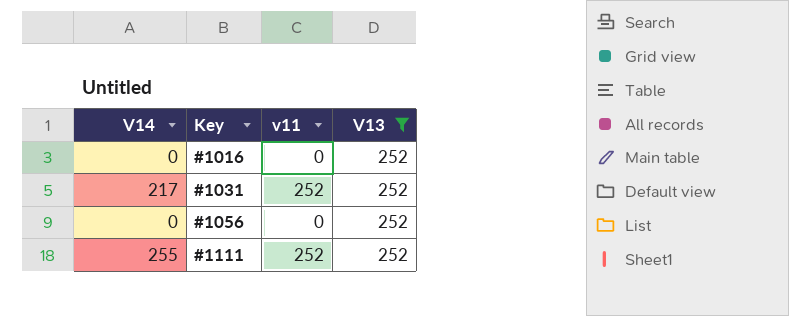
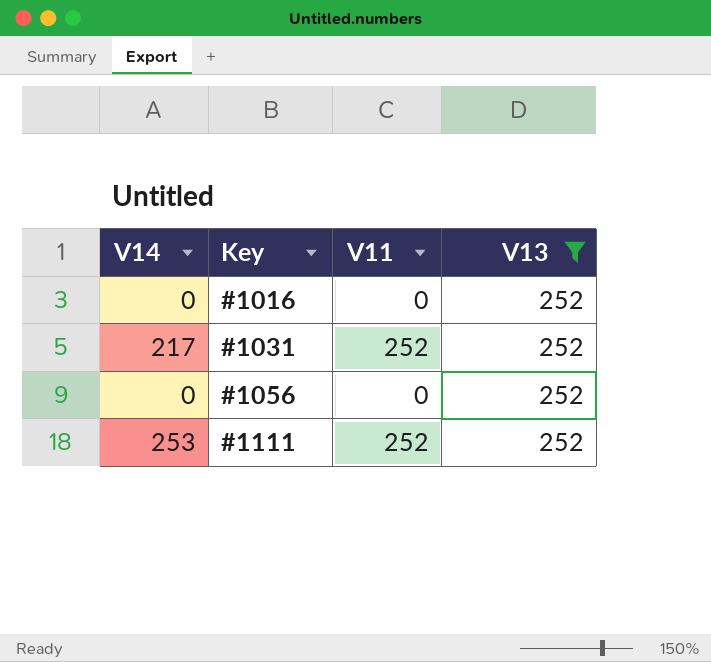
column name: v11 -> V11
#1111 | V14: 255 -> 253

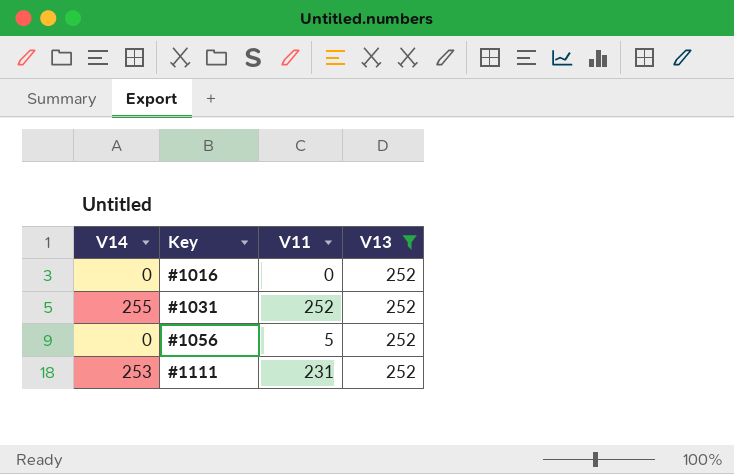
#1031 | V14: 217 -> 255
#1056 | V11: 0 -> 5
#1111 | V11: 252 -> 231

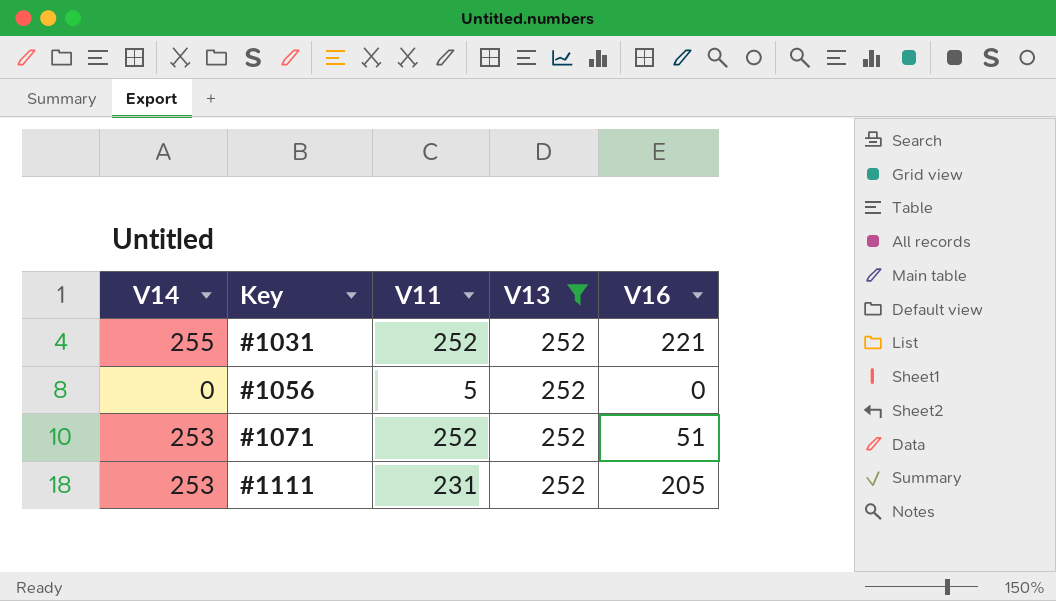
column V16 | position: none -> 5
row #1016: 0 | 0 | 252 -> none
row #1071: none -> 253 | 252 | 252 | 51

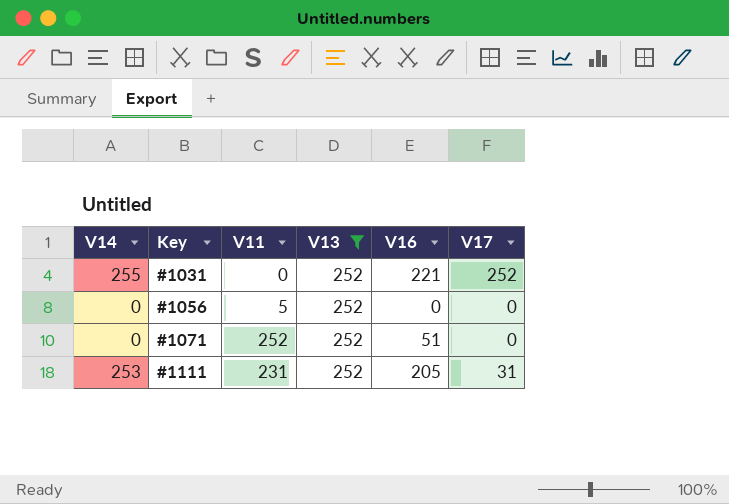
column V17 | position: none -> 6
#1031 | V11: 252 -> 0
#1071 | V14: 253 -> 0

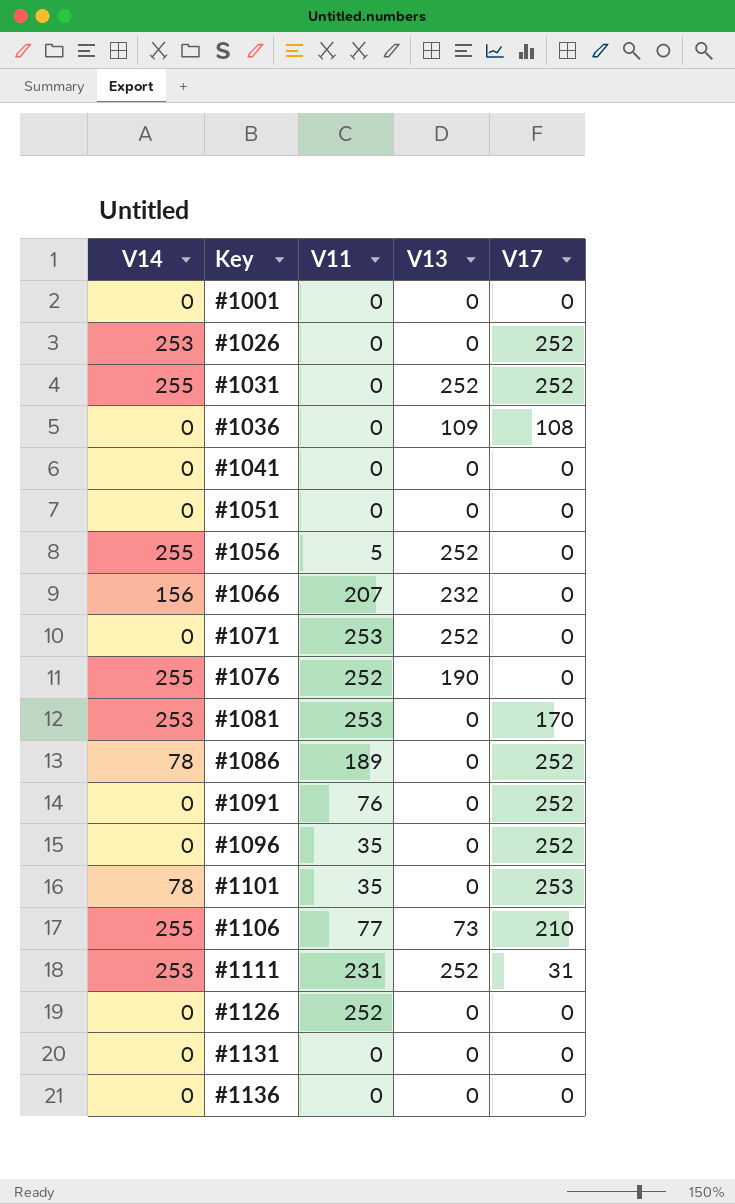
filter: V13 = 252 -> none
column V16 | position: 5 -> none
#1056 | V14: 0 -> 255
#1071 | V11: 252 -> 253

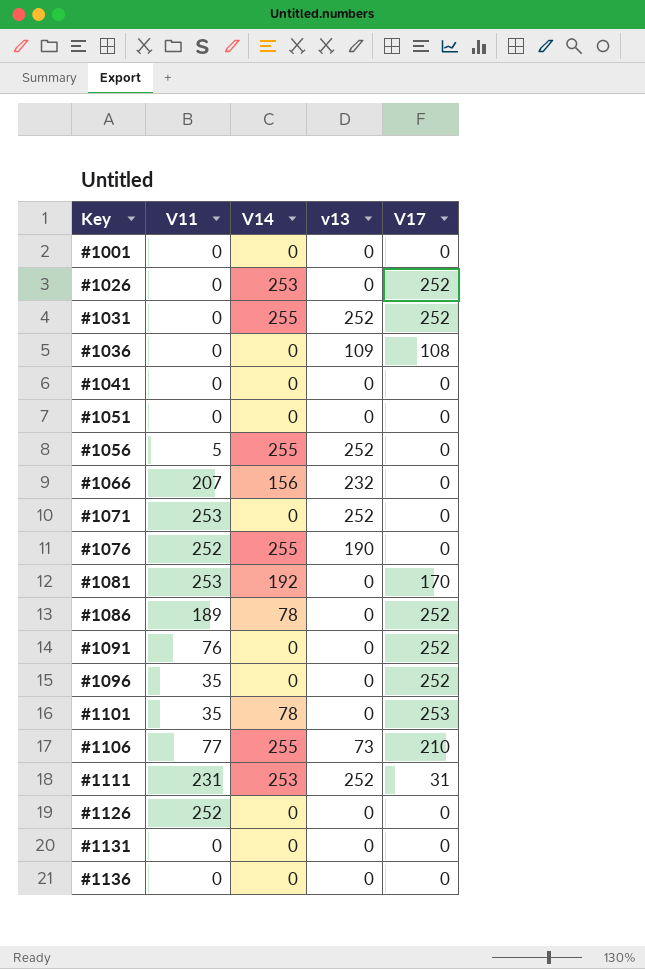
column V14 | position: 1 -> 3
column name: V13 -> v13
#1081 | V14: 253 -> 192

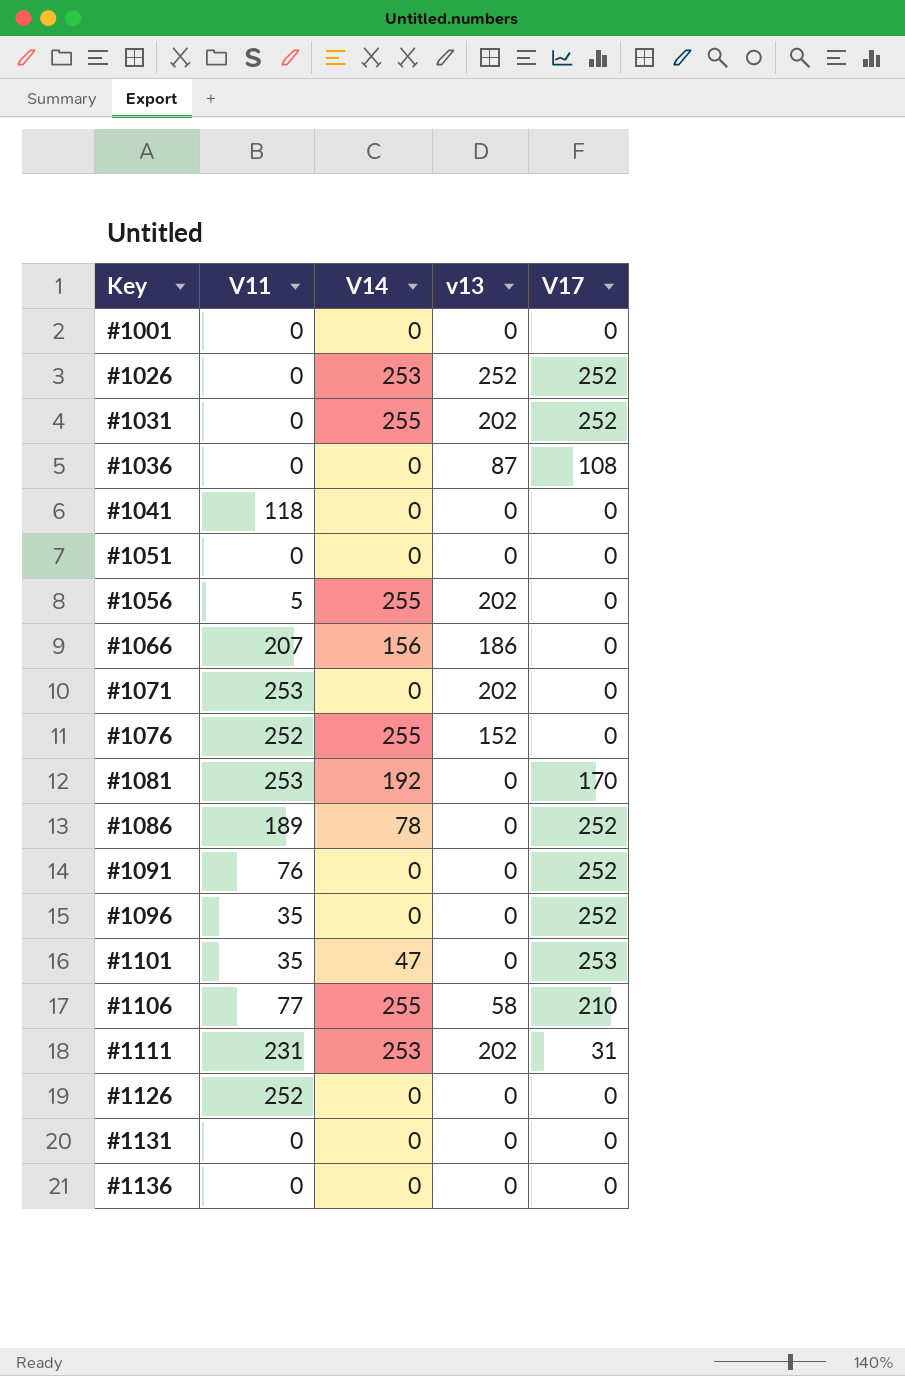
#1026 | v13: 0 -> 252
#1031 | v13: 252 -> 202
#1036 | v13: 109 -> 87
#1041 | V11: 0 -> 118
#1056 | v13: 252 -> 202
#1066 | v13: 232 -> 186
#1071 | v13: 252 -> 202
#1076 | v13: 190 -> 152
#1101 | V14: 78 -> 47
#1106 | v13: 73 -> 58
#1111 | v13: 252 -> 202

